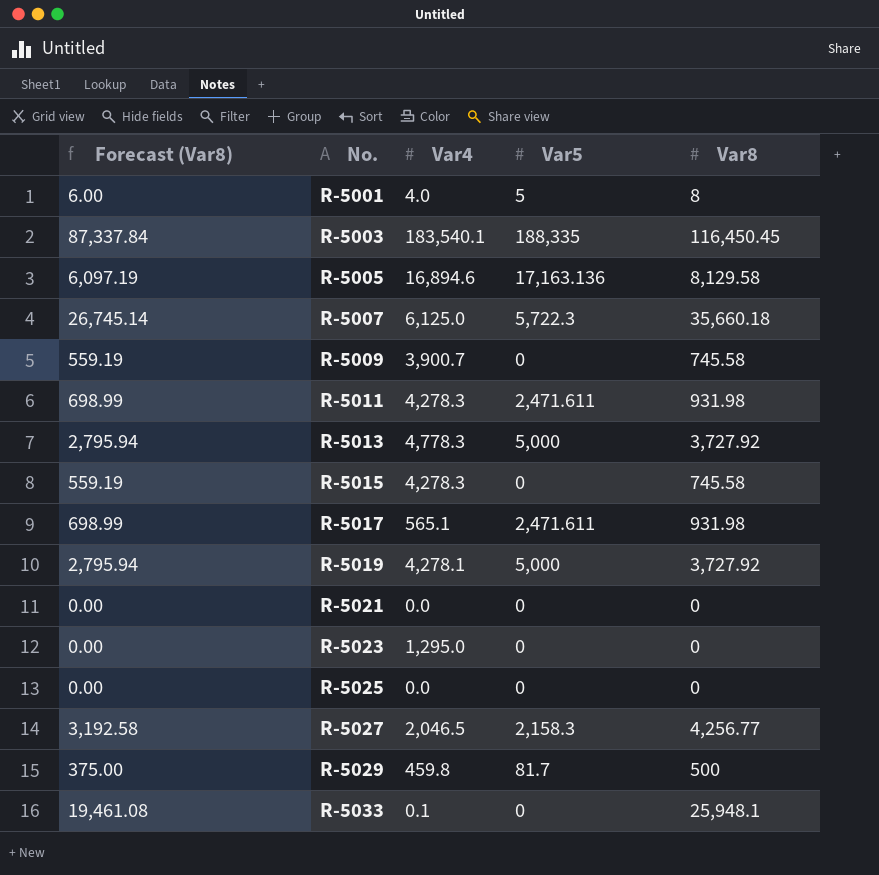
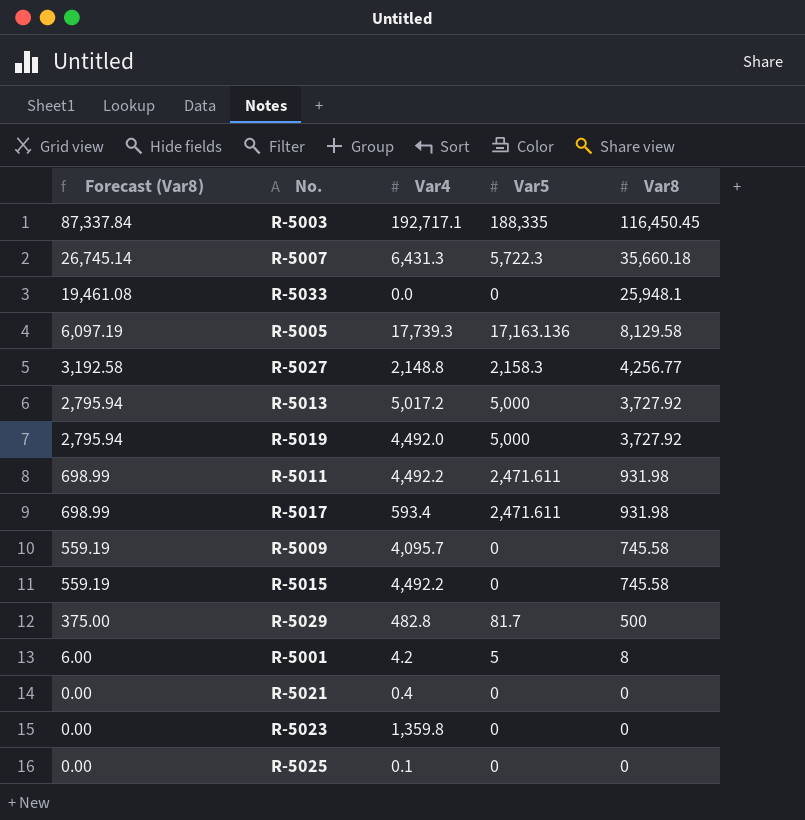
row order: No. ascending -> Forecast (Var8) descending
R-5003 | Var4: 183,540.1 -> 192,717.1
R-5007 | Var4: 6,125.0 -> 6,431.3
R-5033 | Var4: 0.1 -> 0.0
R-5005 | Var4: 16,894.6 -> 17,739.3
R-5027 | Var4: 2,046.5 -> 2,148.8
R-5013 | Var4: 4,778.3 -> 5,017.2
R-5019 | Var4: 4,278.1 -> 4,492.0
R-5011 | Var4: 4,278.3 -> 4,492.2
R-5017 | Var4: 565.1 -> 593.4
R-5009 | Var4: 3,900.7 -> 4,095.7
R-5015 | Var4: 4,278.3 -> 4,492.2
R-5029 | Var4: 459.8 -> 482.8
R-5001 | Var4: 4.0 -> 4.2
R-5021 | Var4: 0.0 -> 0.4
R-5023 | Var4: 1,295.0 -> 1,359.8
R-5025 | Var4: 0.0 -> 0.1

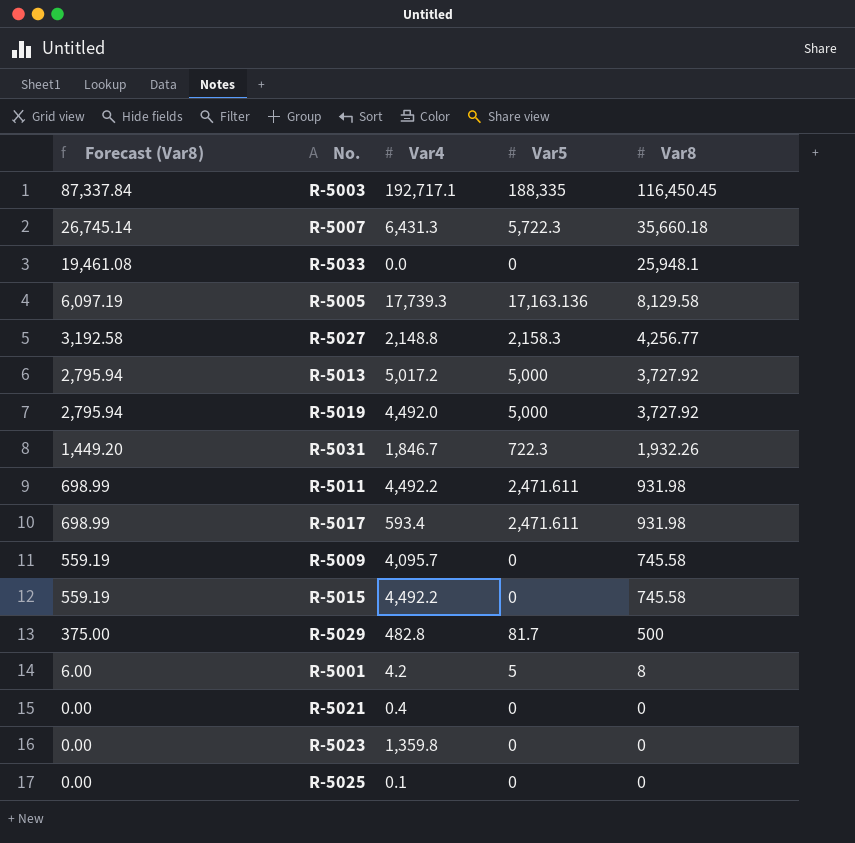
row R-5031: none -> 1,449.20 | 1,846.7 | 722.3 | 1,932.26

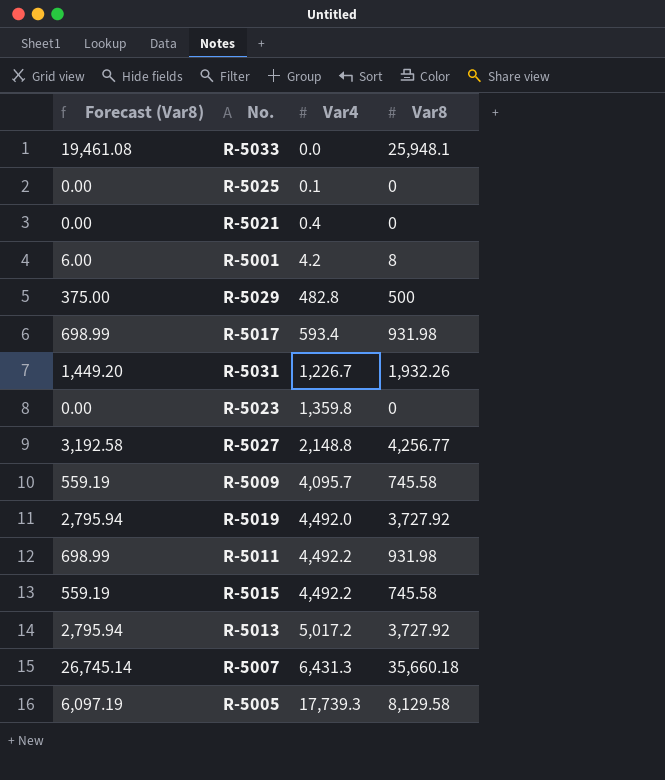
row order: Forecast (Var8) descending -> Var4 ascending
column Var5 | position: 4 -> none
row R-5003: 87,337.84 | 192,717.1 | 188,335 | 116,450.45 -> none
R-5031 | Var4: 1,846.7 -> 1,226.7

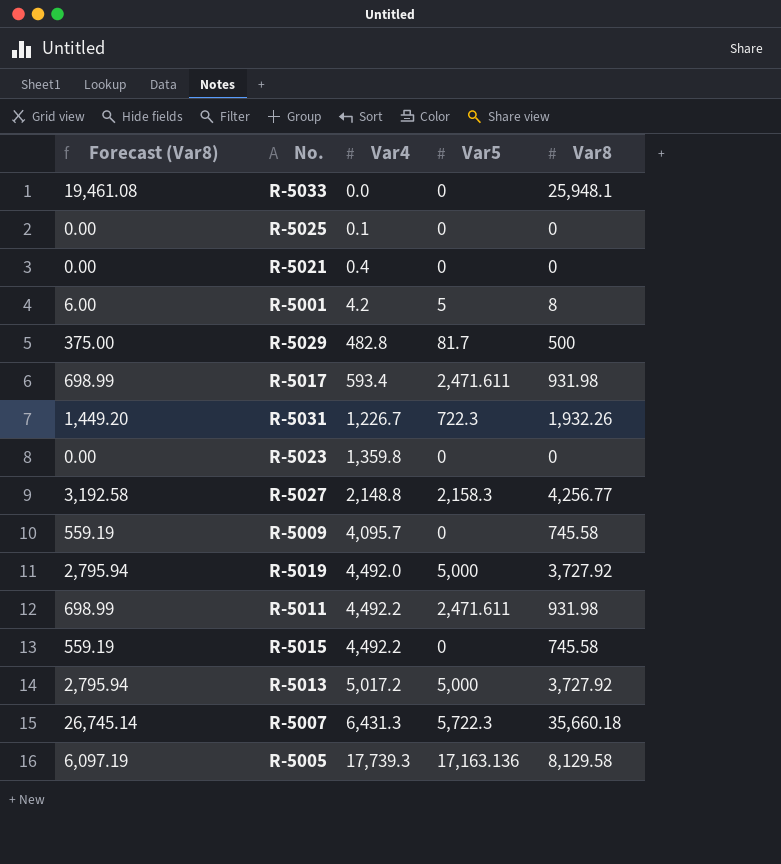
column Var5 | position: none -> 4

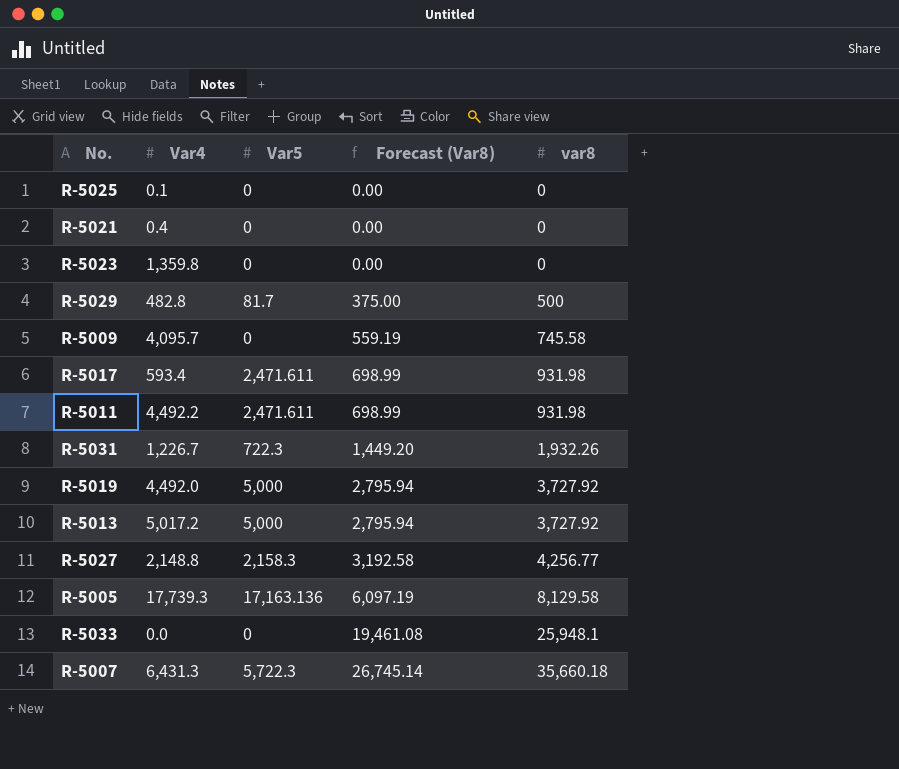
row order: Var4 ascending -> Forecast (Var8) ascending
column Forecast (Var8) | position: 1 -> 4
column name: Var8 -> var8
row R-5001: 6.00 | 4.2 | 5 | 8 -> none
row R-5015: 559.19 | 4,492.2 | 0 | 745.58 -> none

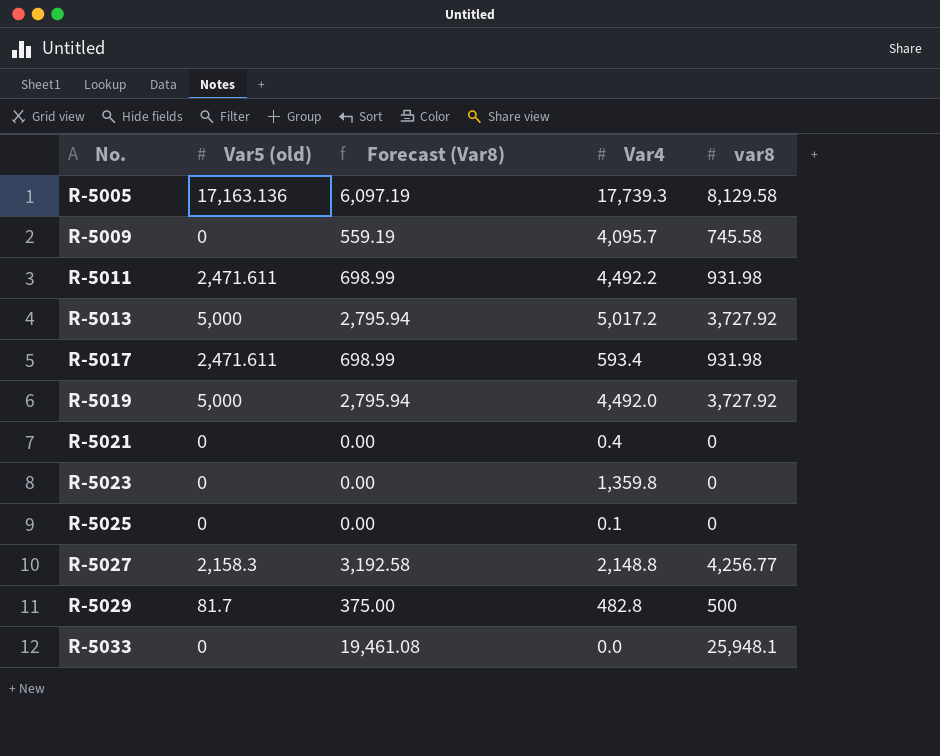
row order: Forecast (Var8) ascending -> No. ascending
column name: Var5 -> Var5 (old)
column Var4 | position: 2 -> 4
row R-5031: 1,226.7 | 722.3 | 1,449.20 | 1,932.26 -> none
row R-5007: 6,431.3 | 5,722.3 | 26,745.14 | 35,660.18 -> none

